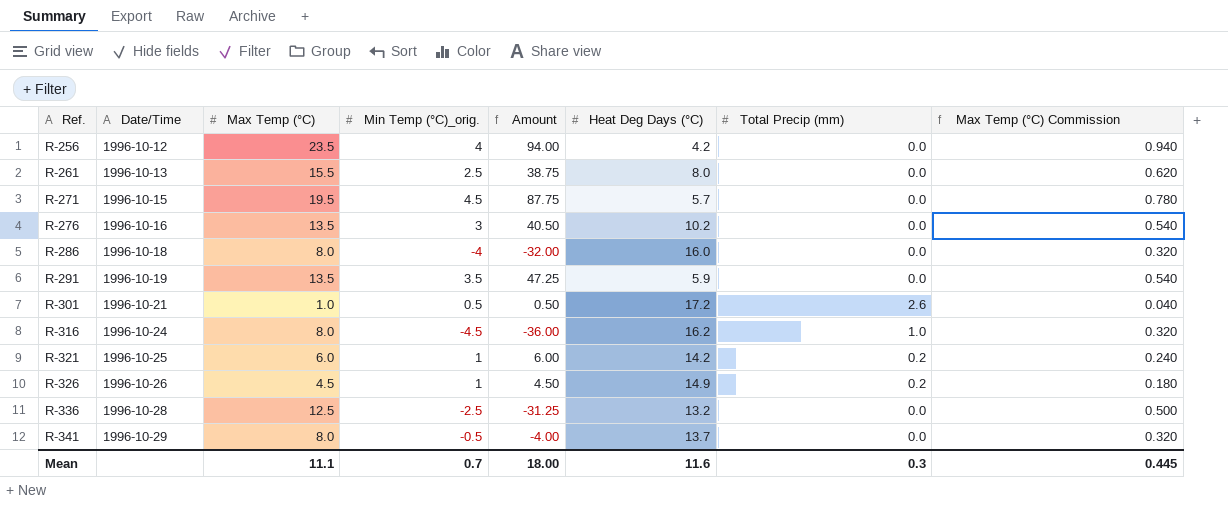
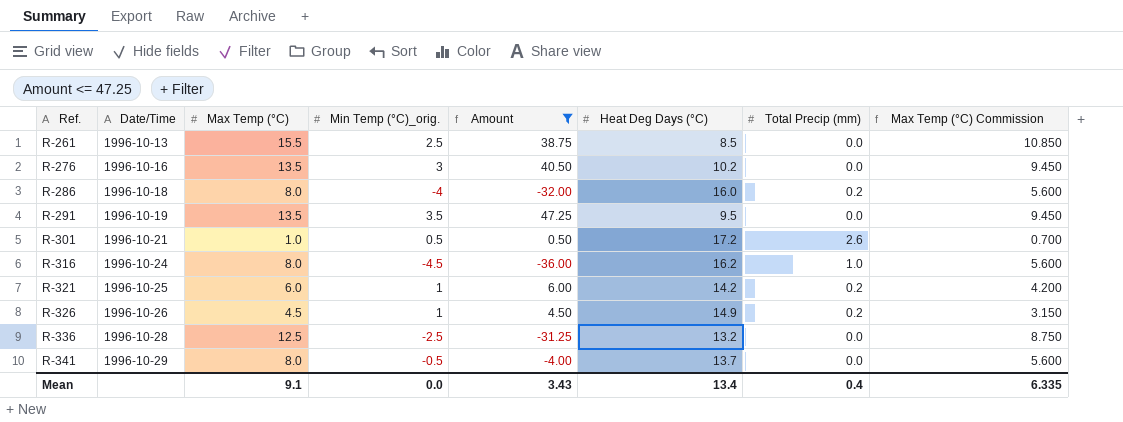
filter: none -> Amount <= 47.25
column Max Temp (°C) Commission | formula: [Max Temp (°C)] * 0.04 -> [Max Temp (°C)] * 0.7
R-261 | Heat Deg Days (°C): 8.0 -> 8.5
R-286 | Total Precip (mm): 0.0 -> 0.2
R-291 | Heat Deg Days (°C): 5.9 -> 9.5
Mean | Max Temp (°C): 11.1 -> 9.1
Mean | Min Temp (°C)_orig.: 0.7 -> 0.0
Mean | Amount: 18.00 -> 3.43
Mean | Heat Deg Days (°C): 11.6 -> 13.4
Mean | Total Precip (mm): 0.3 -> 0.4
Mean | Max Temp (°C) Commission: 0.445 -> 6.335

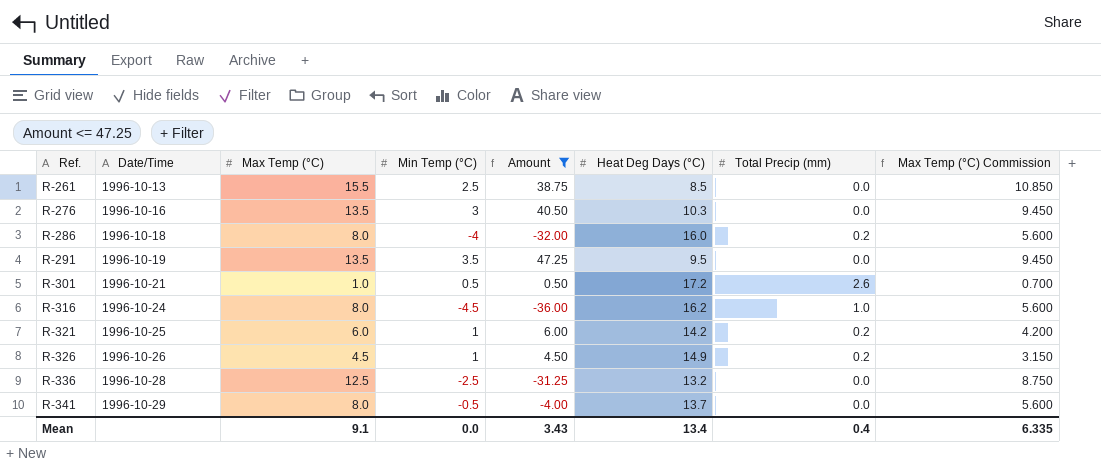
column name: Min Temp (°C)_orig. -> Min Temp (°C)
R-276 | Heat Deg Days (°C): 10.2 -> 10.3

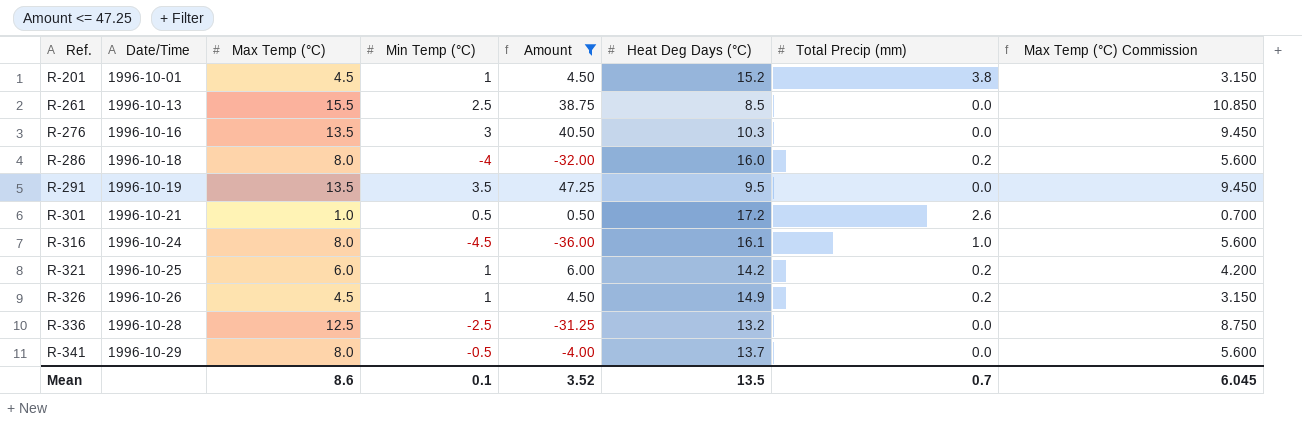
row R-201: none -> 1996-10-01 | 4.5 | 1 | 4.50 | 15.2 | 3.8 | 3.150
R-316 | Heat Deg Days (°C): 16.2 -> 16.1
Mean | Max Temp (°C): 9.1 -> 8.6
Mean | Min Temp (°C): 0.0 -> 0.1
Mean | Amount: 3.43 -> 3.52
Mean | Heat Deg Days (°C): 13.4 -> 13.5
Mean | Total Precip (mm): 0.4 -> 0.7
Mean | Max Temp (°C) Commission: 6.335 -> 6.045

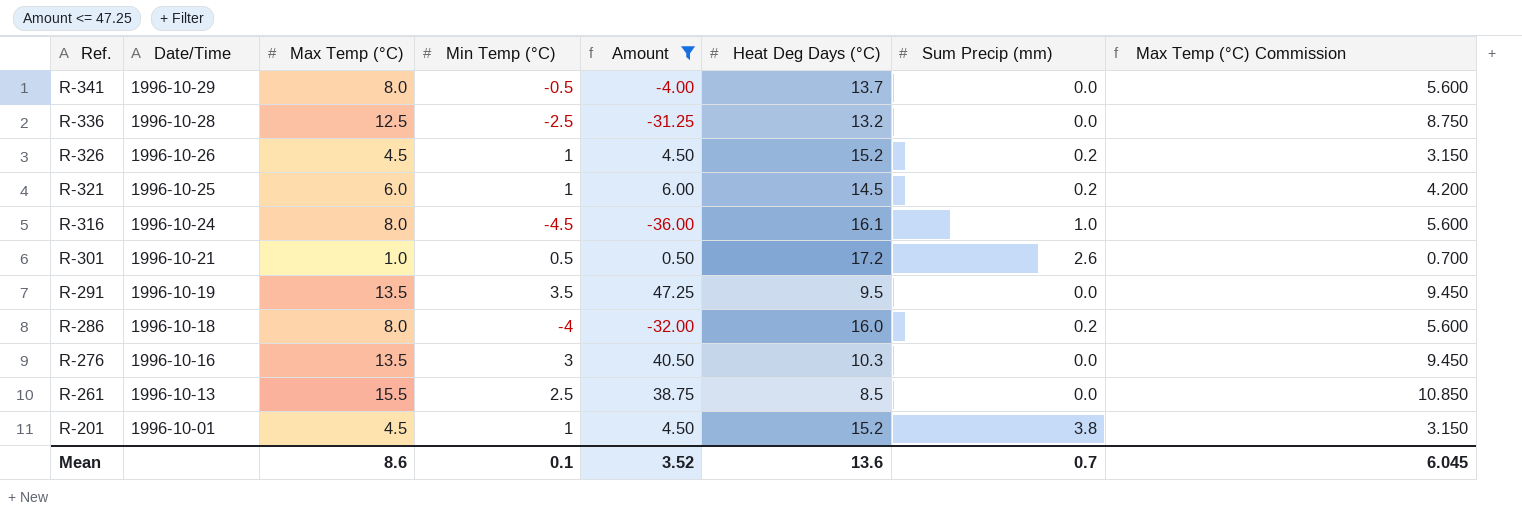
row order: Ref. ascending -> Ref. descending
column name: Total Precip (mm) -> Sum Precip (mm)
R-326 | Heat Deg Days (°C): 14.9 -> 15.2
R-321 | Heat Deg Days (°C): 14.2 -> 14.5
Mean | Heat Deg Days (°C): 13.5 -> 13.6

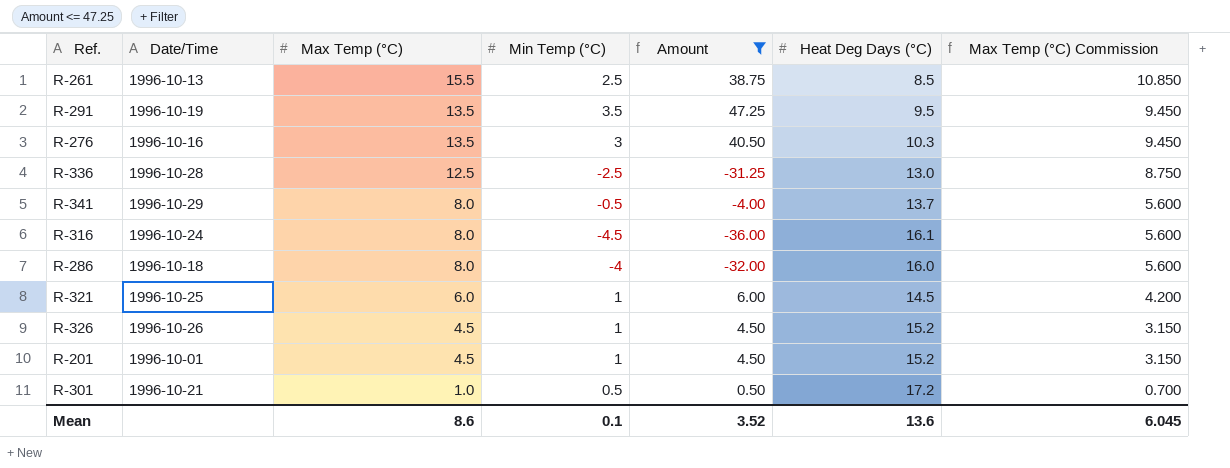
row order: Ref. descending -> Max Temp (°C) descending
column Sum Precip (mm) | position: 7 -> none
R-336 | Heat Deg Days (°C): 13.2 -> 13.0

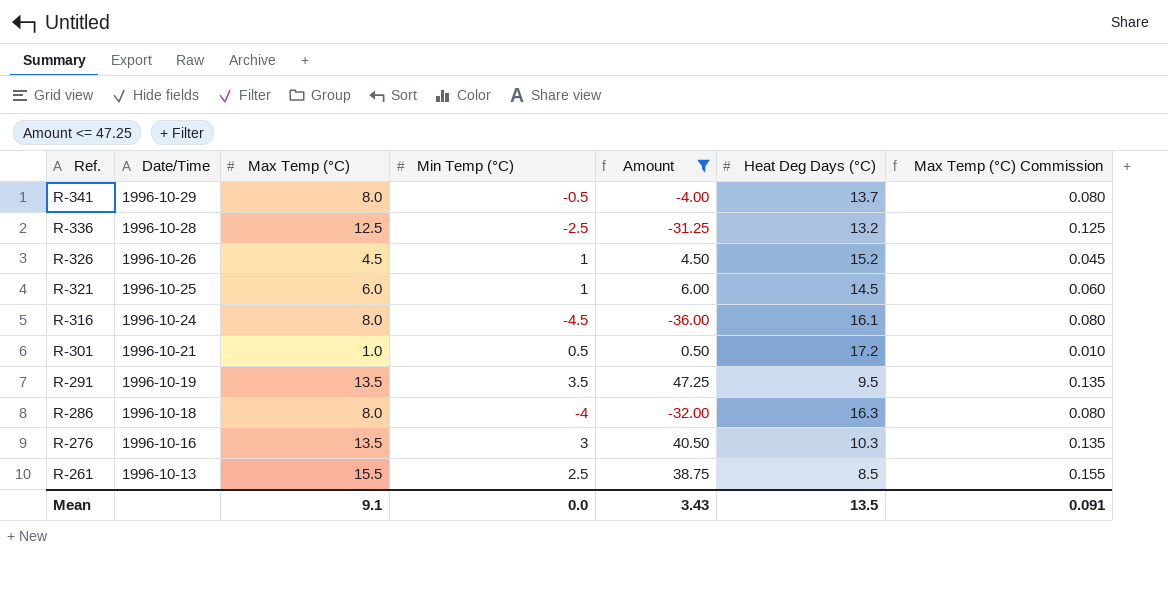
row order: Max Temp (°C) descending -> Ref. descending
column Max Temp (°C) Commission | formula: [Max Temp (°C)] * 0.7 -> [Max Temp (°C)] * 0.01
row R-201: 1996-10-01 | 4.5 | 1 | 4.50 | 15.2 | 3.150 -> none
R-336 | Heat Deg Days (°C): 13.0 -> 13.2
R-286 | Heat Deg Days (°C): 16.0 -> 16.3
Mean | Max Temp (°C): 8.6 -> 9.1
Mean | Min Temp (°C): 0.1 -> 0.0
Mean | Amount: 3.52 -> 3.43
Mean | Heat Deg Days (°C): 13.6 -> 13.5
Mean | Max Temp (°C) Commission: 6.045 -> 0.091

